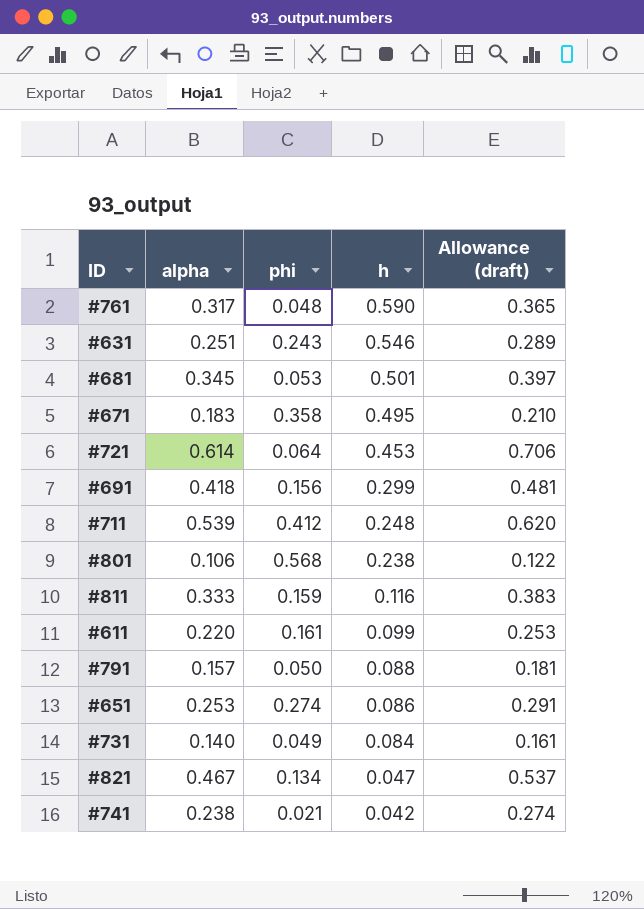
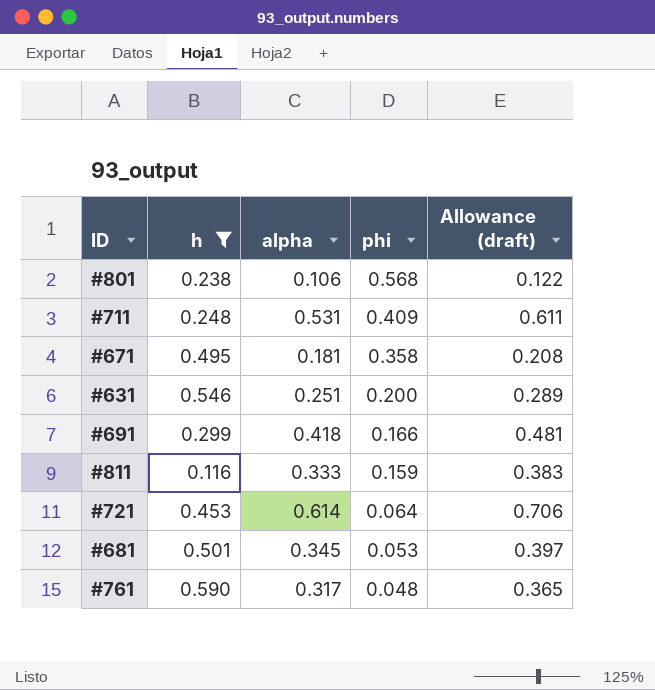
filter: none -> h >= 0.116
row order: h descending -> phi descending
column h | position: 4 -> 2
#711 | alpha: 0.539 -> 0.531
#711 | phi: 0.412 -> 0.409
#711 | Allowance (draft): 0.620 -> 0.611
#671 | alpha: 0.183 -> 0.181
#671 | Allowance (draft): 0.210 -> 0.208
#631 | phi: 0.243 -> 0.200
#691 | phi: 0.156 -> 0.166

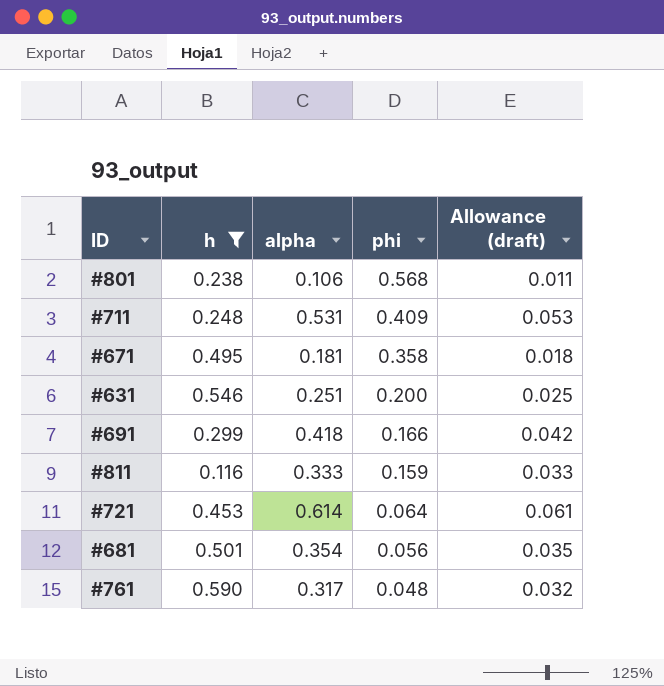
column Allowance (draft) | formula: [alpha] * 1.15 -> [alpha] * 0.1
#681 | alpha: 0.345 -> 0.354
#681 | phi: 0.053 -> 0.056

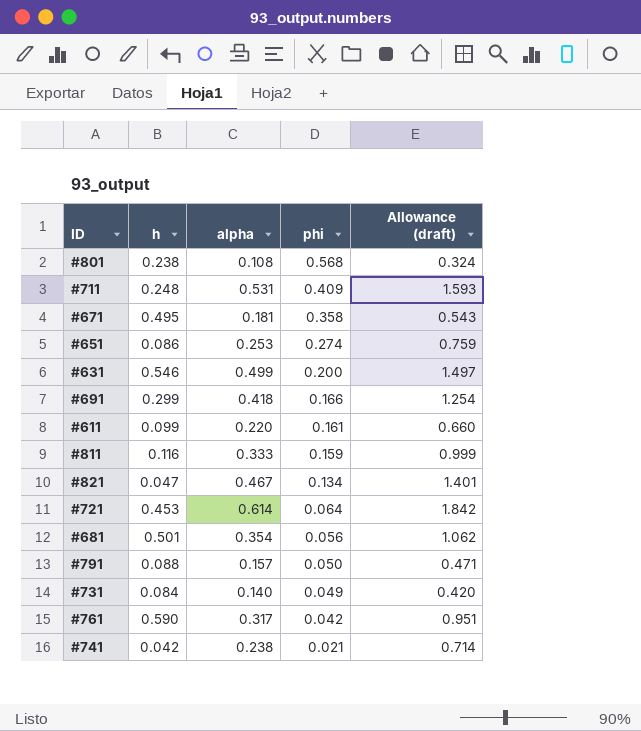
filter: h >= 0.116 -> none
column Allowance (draft) | formula: [alpha] * 0.1 -> [alpha] * 3
#801 | alpha: 0.106 -> 0.108
#631 | alpha: 0.251 -> 0.499
#761 | phi: 0.048 -> 0.042

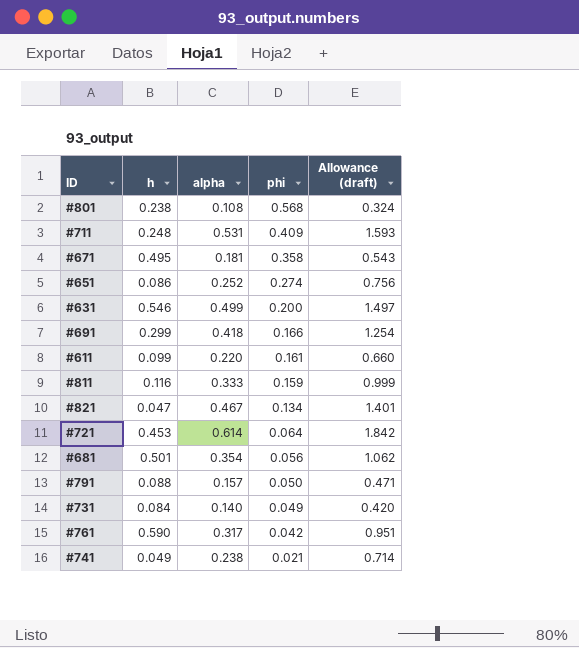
#651 | alpha: 0.253 -> 0.252
#651 | Allowance (draft): 0.759 -> 0.756
#741 | h: 0.042 -> 0.049

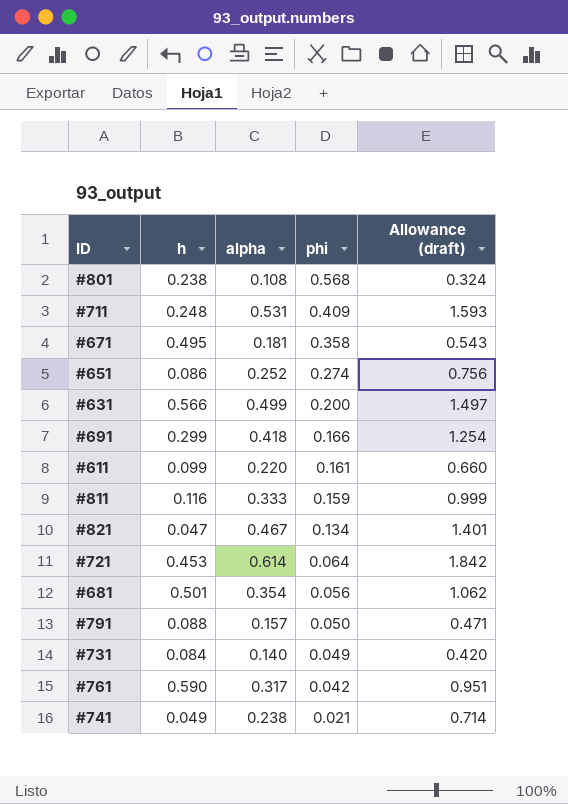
#631 | h: 0.546 -> 0.566

